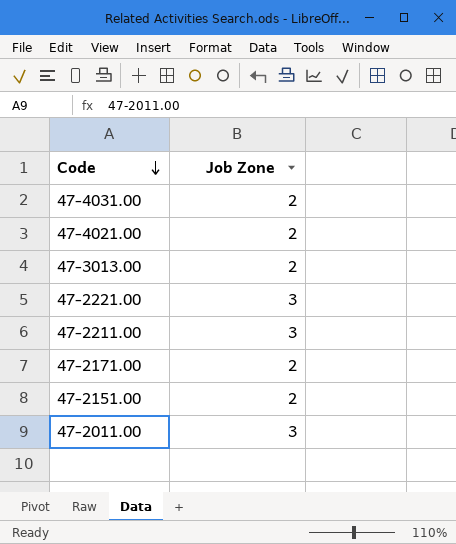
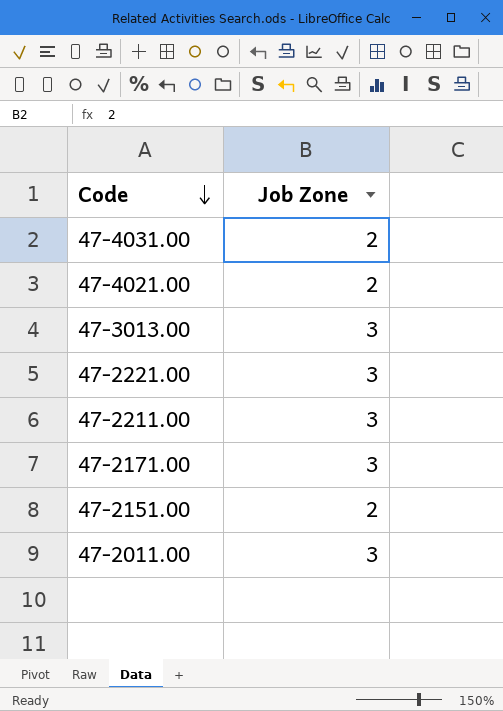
47-3013.00 | Job Zone: 2 -> 3
47-2171.00 | Job Zone: 2 -> 3

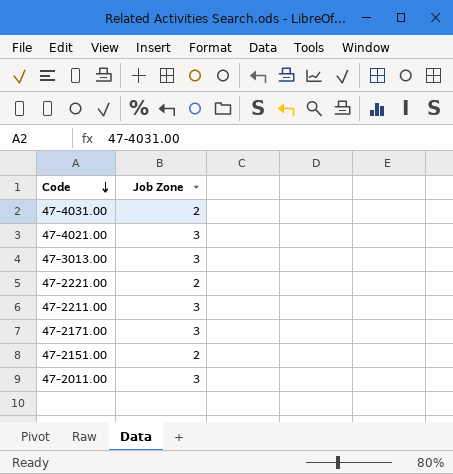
47-4021.00 | Job Zone: 2 -> 3
47-2221.00 | Job Zone: 3 -> 2

